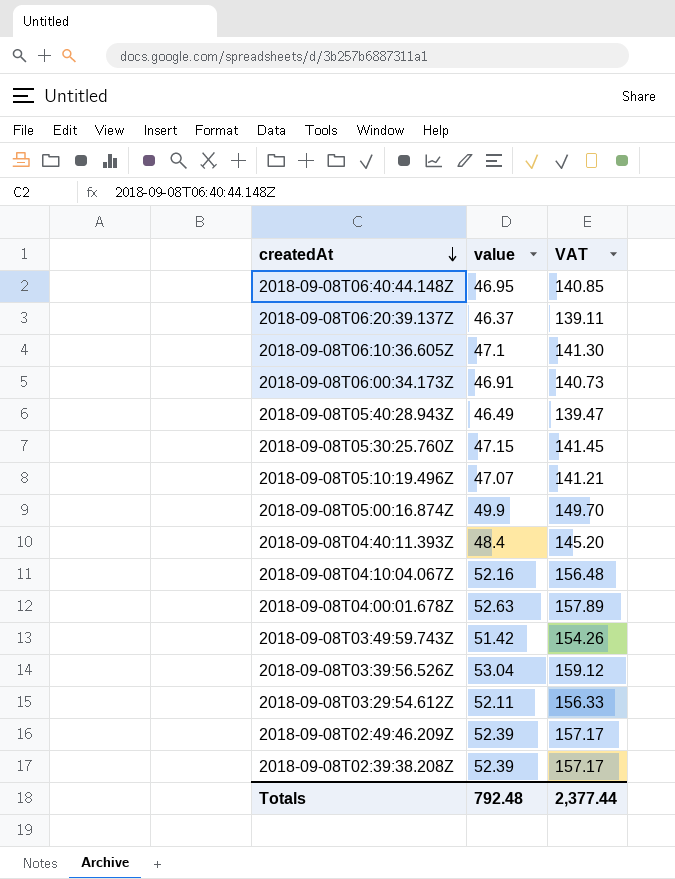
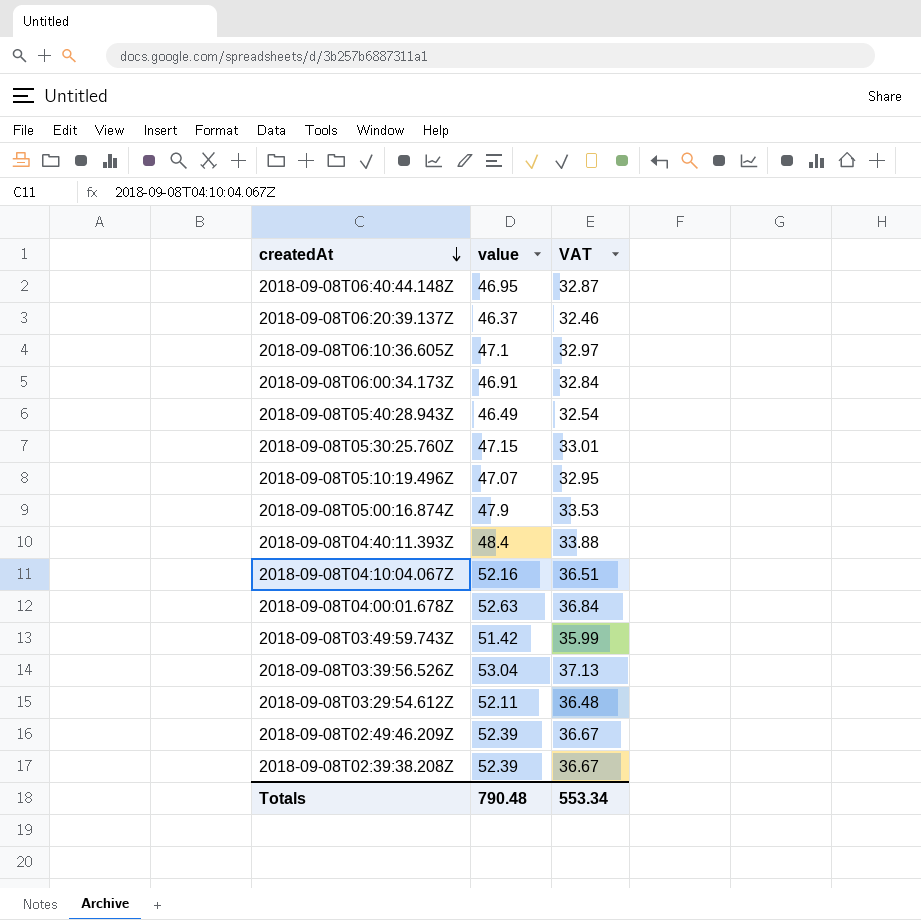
column VAT | formula: [value] * 3 -> [value] * 0.7
2018-09-08T05:00:16.874Z | value: 49.9 -> 47.9
Totals | value: 792.48 -> 790.48
Totals | VAT: 2,377.44 -> 553.34

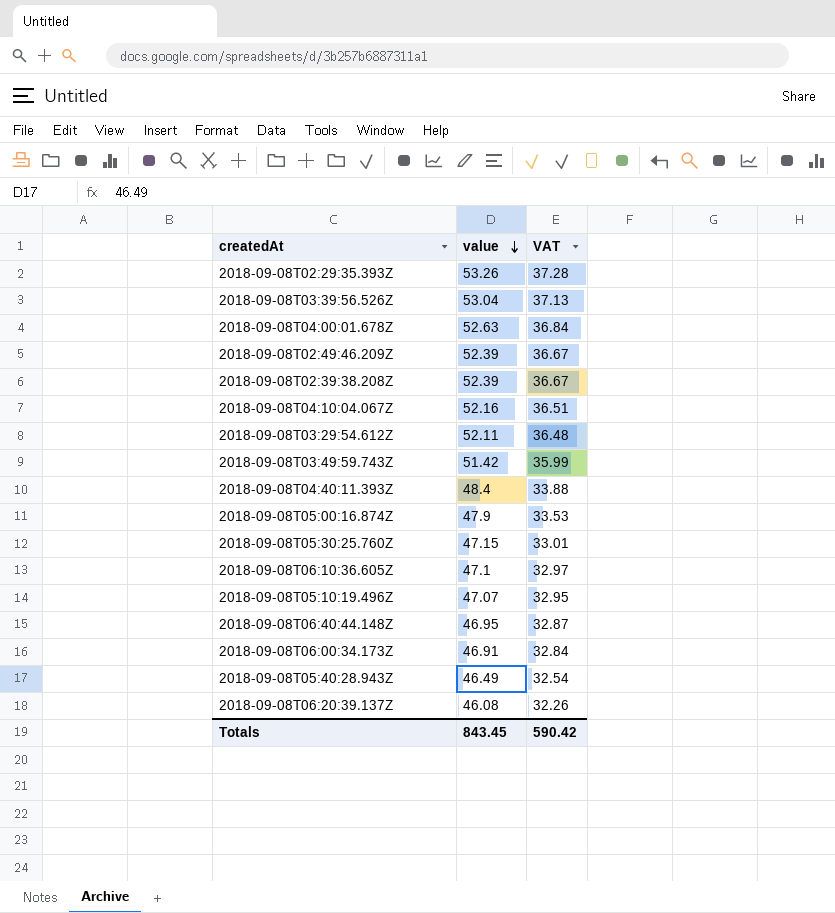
row order: createdAt descending -> value descending
row 2018-09-08T02:29:35.393Z: none -> 53.26 | 37.28
2018-09-08T06:20:39.137Z | value: 46.37 -> 46.08
2018-09-08T06:20:39.137Z | VAT: 32.46 -> 32.26
Totals | value: 790.48 -> 843.45
Totals | VAT: 553.34 -> 590.42

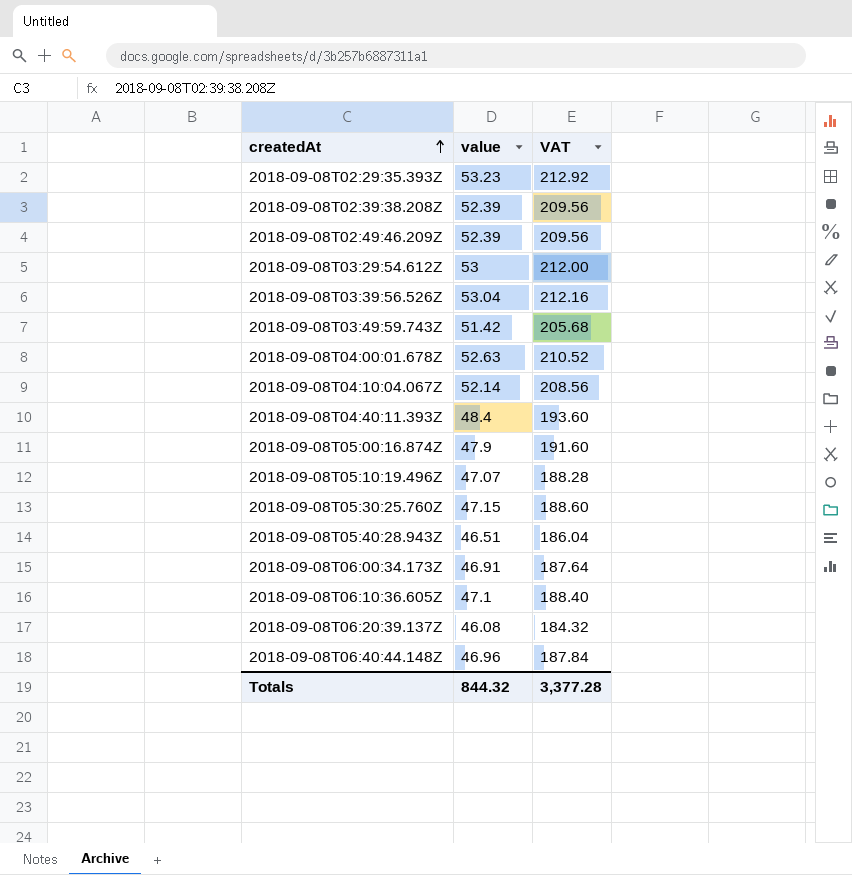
row order: value descending -> createdAt ascending
column VAT | formula: [value] * 0.7 -> [value] * 4
2018-09-08T02:29:35.393Z | value: 53.26 -> 53.23
2018-09-08T03:29:54.612Z | value: 52.11 -> 53
2018-09-08T04:10:04.067Z | value: 52.16 -> 52.14
2018-09-08T05:40:28.943Z | value: 46.49 -> 46.51
2018-09-08T06:40:44.148Z | value: 46.95 -> 46.96
Totals | value: 843.45 -> 844.32
Totals | VAT: 590.42 -> 3,377.28

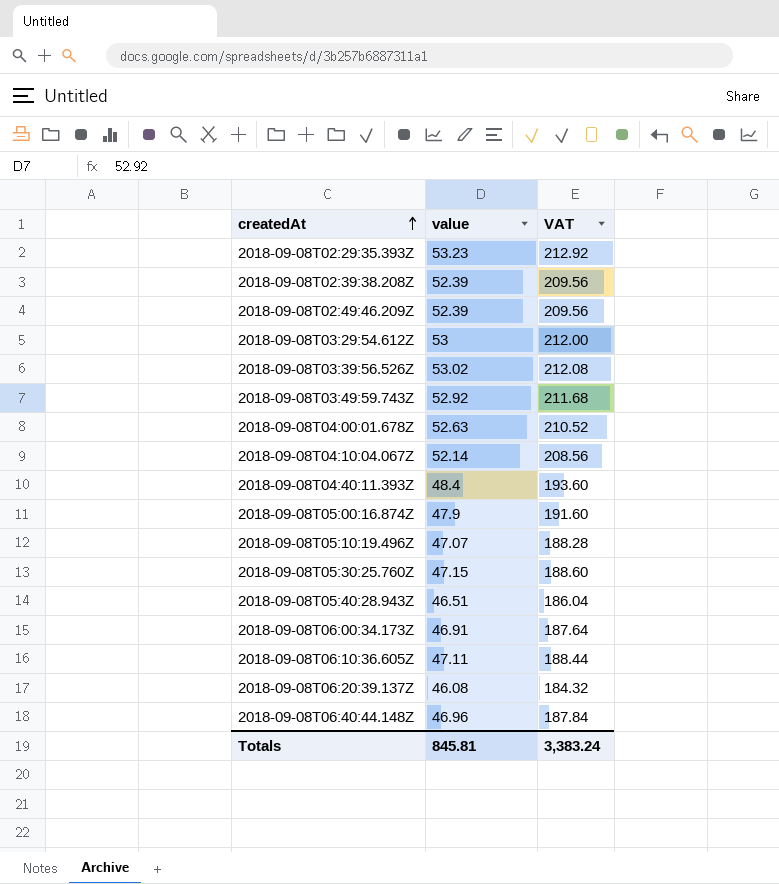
2018-09-08T03:39:56.526Z | value: 53.04 -> 53.02
2018-09-08T03:39:56.526Z | VAT: 212.16 -> 212.08
2018-09-08T03:49:59.743Z | value: 51.42 -> 52.92
2018-09-08T03:49:59.743Z | VAT: 205.68 -> 211.68
2018-09-08T06:10:36.605Z | value: 47.1 -> 47.11
2018-09-08T06:10:36.605Z | VAT: 188.40 -> 188.44
Totals | value: 844.32 -> 845.81
Totals | VAT: 3,377.28 -> 3,383.24

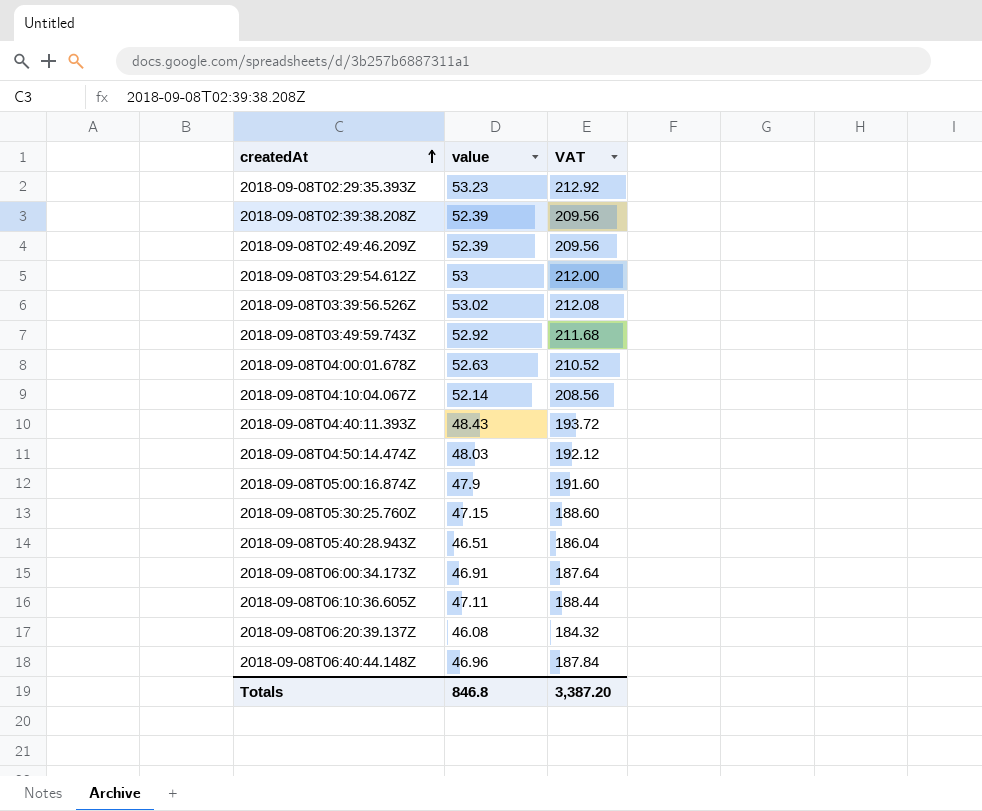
row 2018-09-08T05:10:19.496Z: 47.07 | 188.28 -> none
2018-09-08T04:40:11.393Z | value: 48.4 -> 48.43
2018-09-08T04:40:11.393Z | VAT: 193.60 -> 193.72
row 2018-09-08T04:50:14.474Z: none -> 48.03 | 192.12
Totals | value: 845.81 -> 846.8
Totals | VAT: 3,383.24 -> 3,387.20

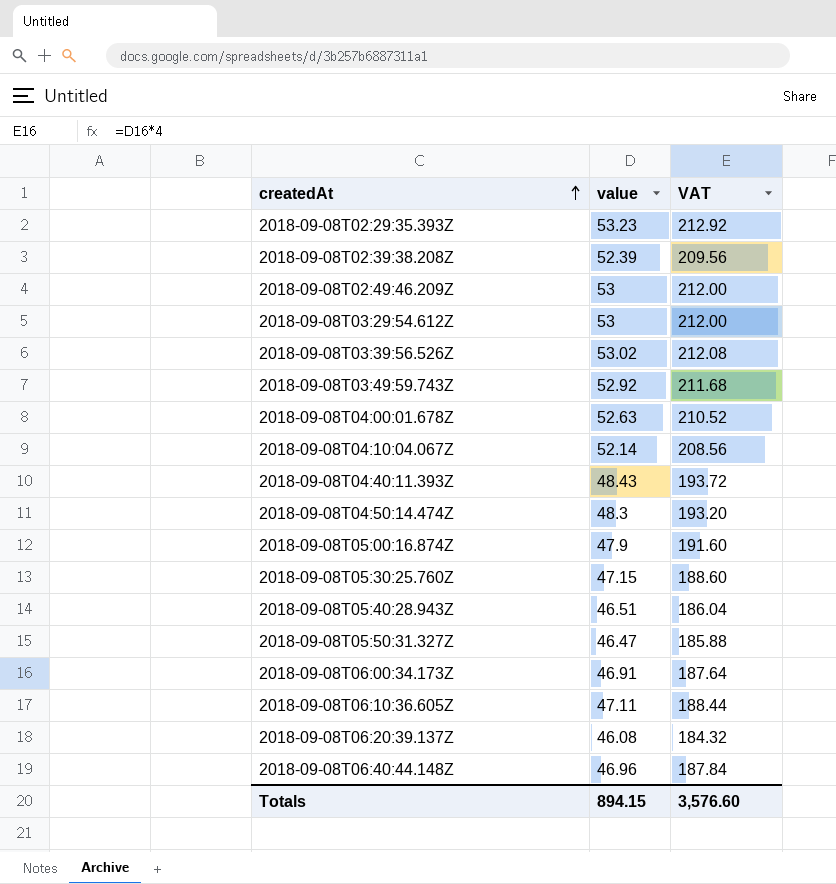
2018-09-08T02:49:46.209Z | value: 52.39 -> 53
2018-09-08T02:49:46.209Z | VAT: 209.56 -> 212.00
2018-09-08T04:50:14.474Z | value: 48.03 -> 48.3
2018-09-08T04:50:14.474Z | VAT: 192.12 -> 193.20
row 2018-09-08T05:50:31.327Z: none -> 46.47 | 185.88
Totals | value: 846.8 -> 894.15
Totals | VAT: 3,387.20 -> 3,576.60

